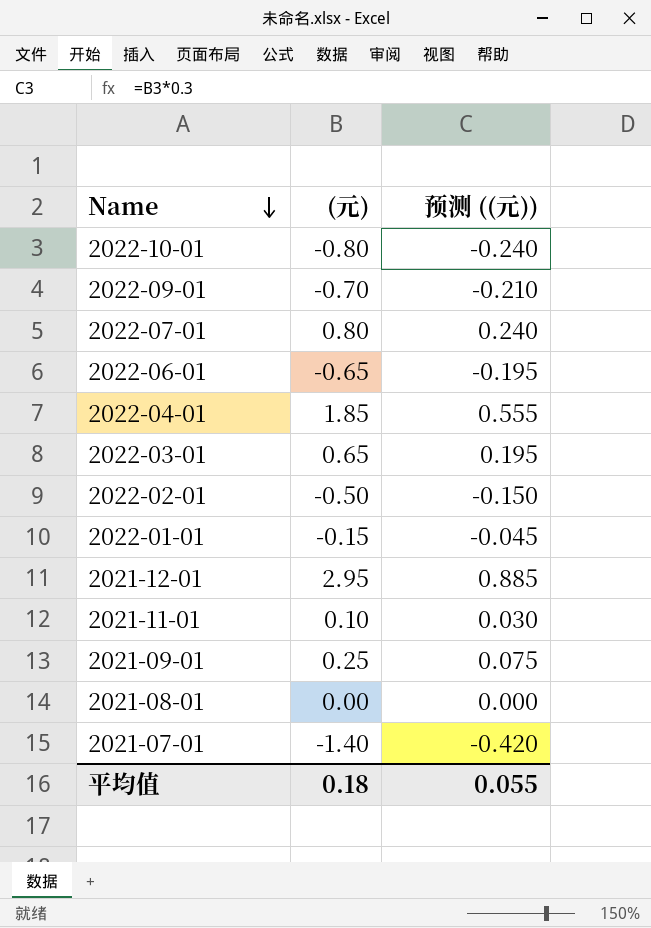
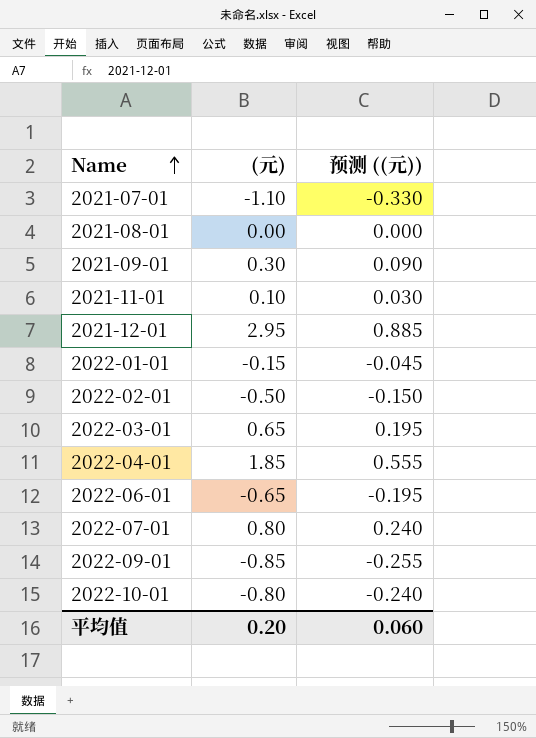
row order: Name descending -> Name ascending
2021-07-01 | (元): -1.40 -> -1.10
2021-07-01 | 预测 ((元)): -0.420 -> -0.330
2021-09-01 | (元): 0.25 -> 0.30
2021-09-01 | 预测 ((元)): 0.075 -> 0.090
2022-09-01 | (元): -0.70 -> -0.85
2022-09-01 | 预测 ((元)): -0.210 -> -0.255
平均值 | (元): 0.18 -> 0.20
平均值 | 预测 ((元)): 0.055 -> 0.060

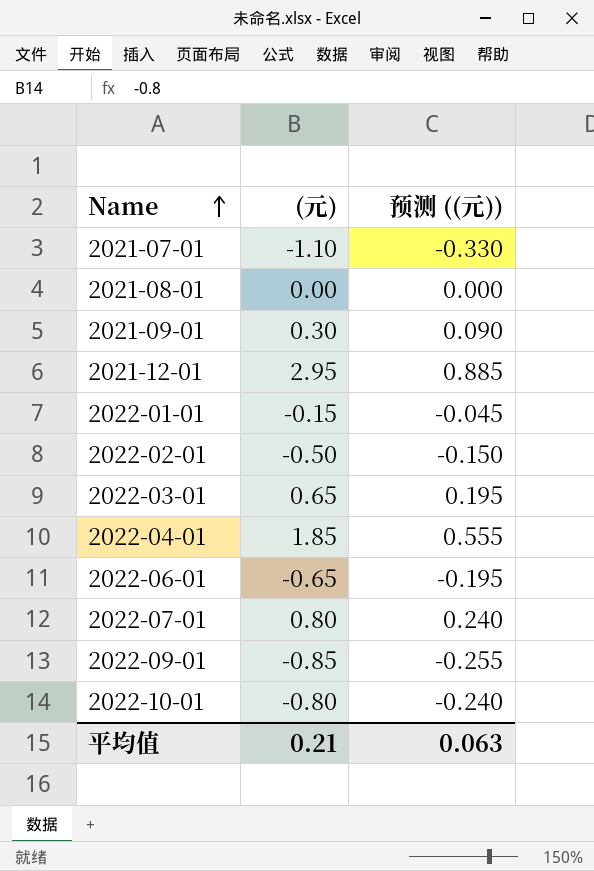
row 2021-11-01: 0.10 | 0.030 -> none
平均值 | (元): 0.20 -> 0.21
平均值 | 预测 ((元)): 0.060 -> 0.063

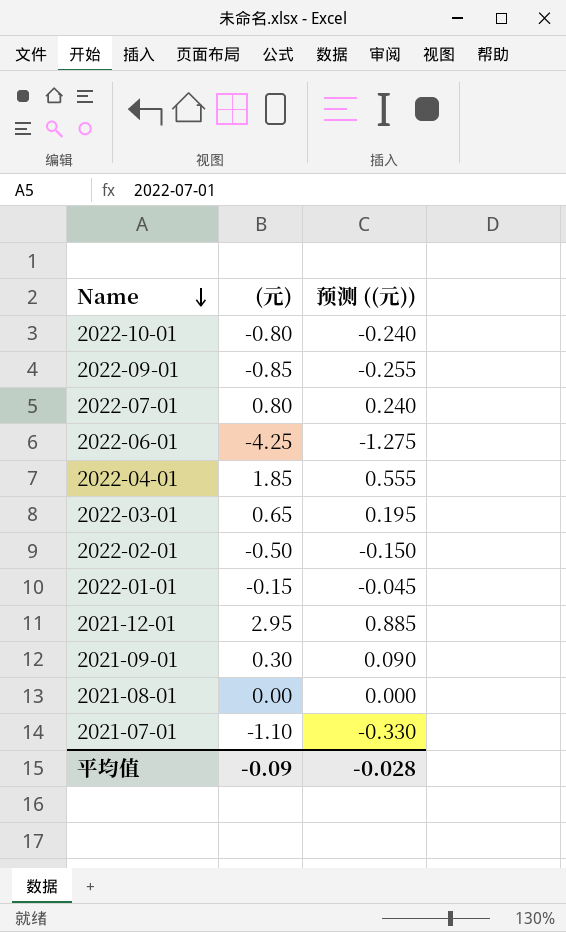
row order: Name ascending -> Name descending
2022-06-01 | (元): -0.65 -> -4.25
2022-06-01 | 预测 ((元)): -0.195 -> -1.275
平均值 | (元): 0.21 -> -0.09
平均值 | 预测 ((元)): 0.063 -> -0.028

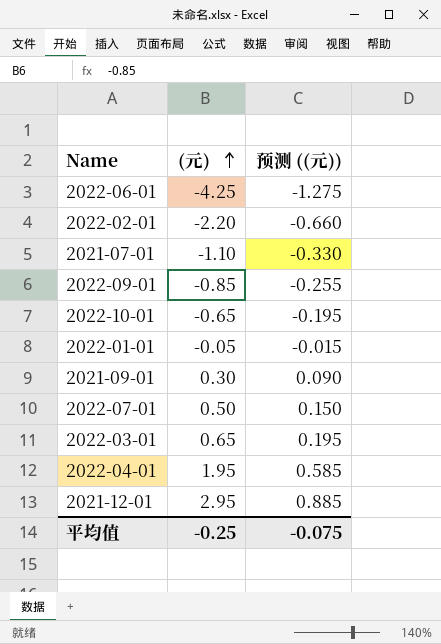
row order: Name descending -> (元) ascending
row 2021-08-01: 0.00 | 0.000 -> none
2022-02-01 | (元): -0.50 -> -2.20
2022-02-01 | 预测 ((元)): -0.150 -> -0.660
2022-10-01 | (元): -0.80 -> -0.65
2022-10-01 | 预测 ((元)): -0.240 -> -0.195
2022-01-01 | (元): -0.15 -> -0.05
2022-01-01 | 预测 ((元)): -0.045 -> -0.015
2022-07-01 | (元): 0.80 -> 0.50
2022-07-01 | 预测 ((元)): 0.240 -> 0.150
2022-04-01 | (元): 1.85 -> 1.95
2022-04-01 | 预测 ((元)): 0.555 -> 0.585
平均值 | (元): -0.09 -> -0.25
平均值 | 预测 ((元)): -0.028 -> -0.075

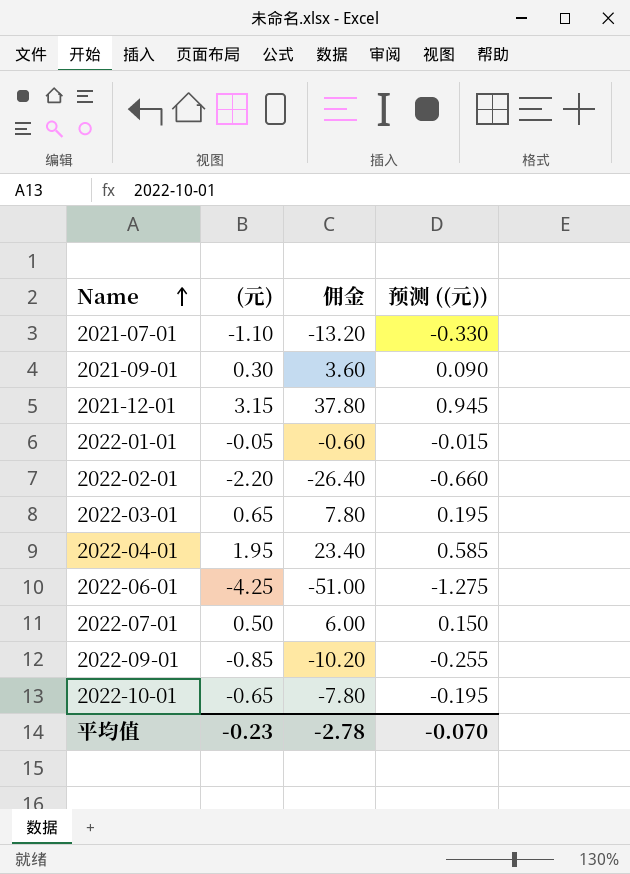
row order: (元) ascending -> Name ascending
column 佣金 | formula: none -> [(元)] * 12
2021-12-01 | (元): 2.95 -> 3.15
2021-12-01 | 预测 ((元)): 0.885 -> 0.945
平均值 | (元): -0.25 -> -0.23
平均值 | 预测 ((元)): -0.075 -> -0.070

